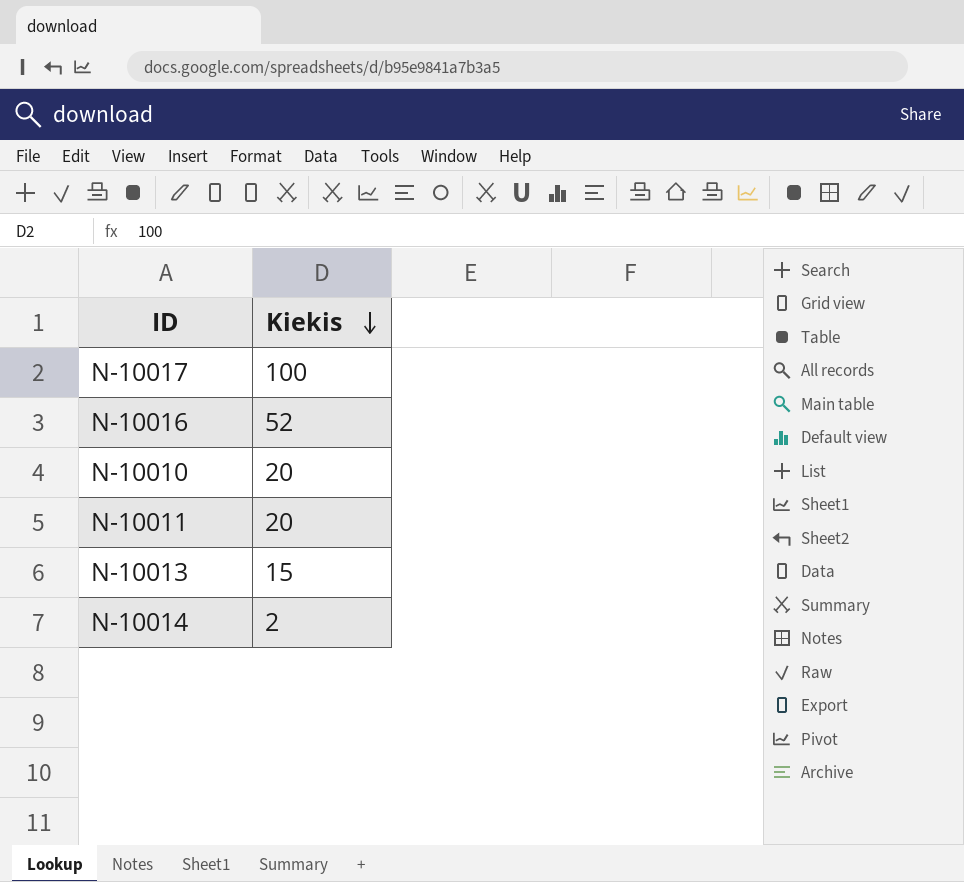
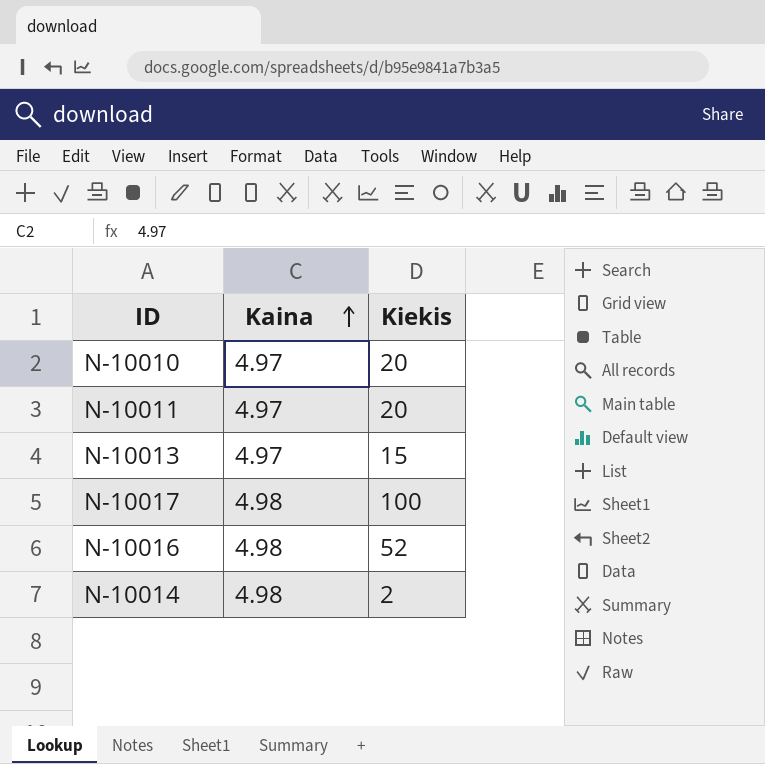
row order: Kiekis descending -> Kaina ascending
column Kaina | position: none -> 2

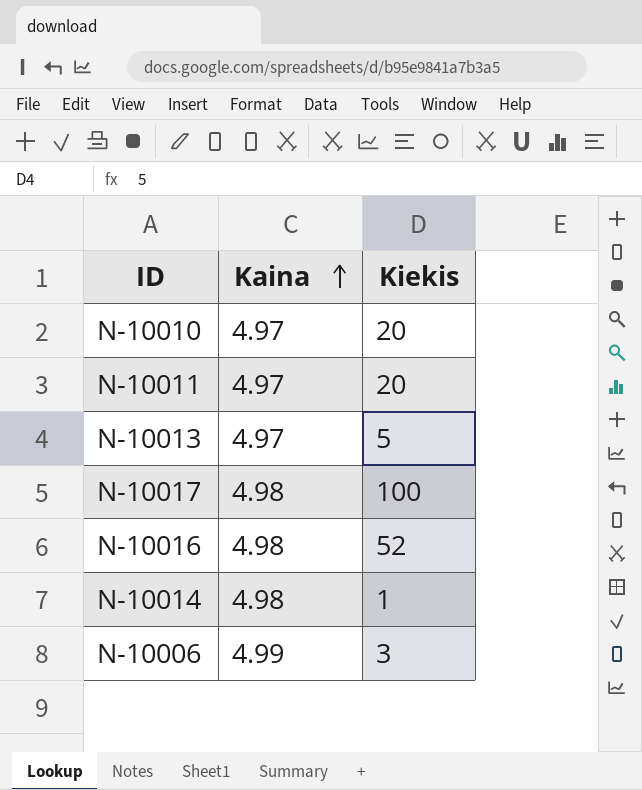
N-10013 | Kiekis: 15 -> 5
N-10014 | Kiekis: 2 -> 1
row N-10006: none -> 4.99 | 3

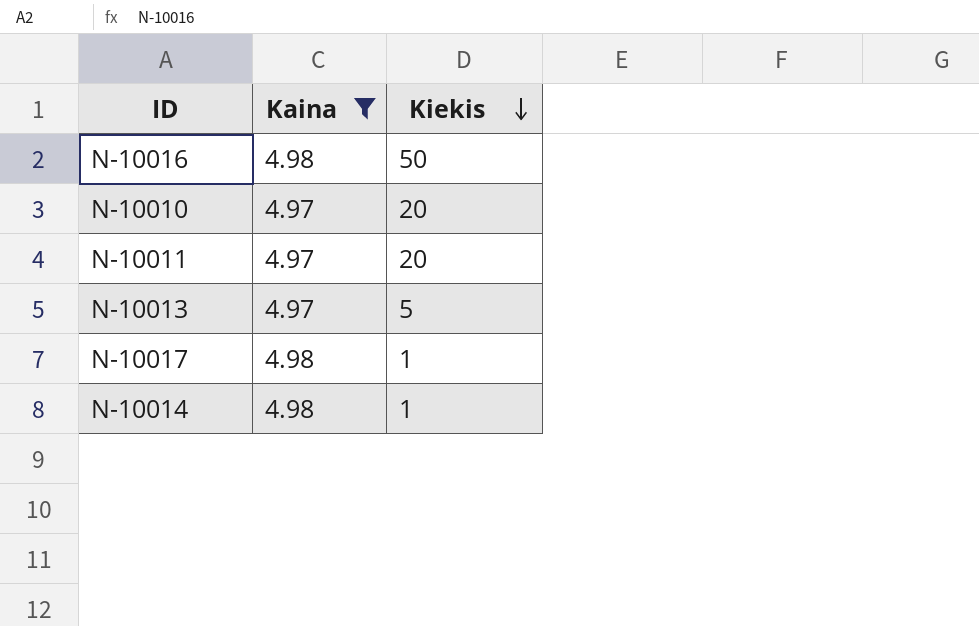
filter: none -> Kaina != 4.99
row order: Kaina ascending -> Kiekis descending
N-10016 | Kiekis: 52 -> 50
N-10017 | Kiekis: 100 -> 1

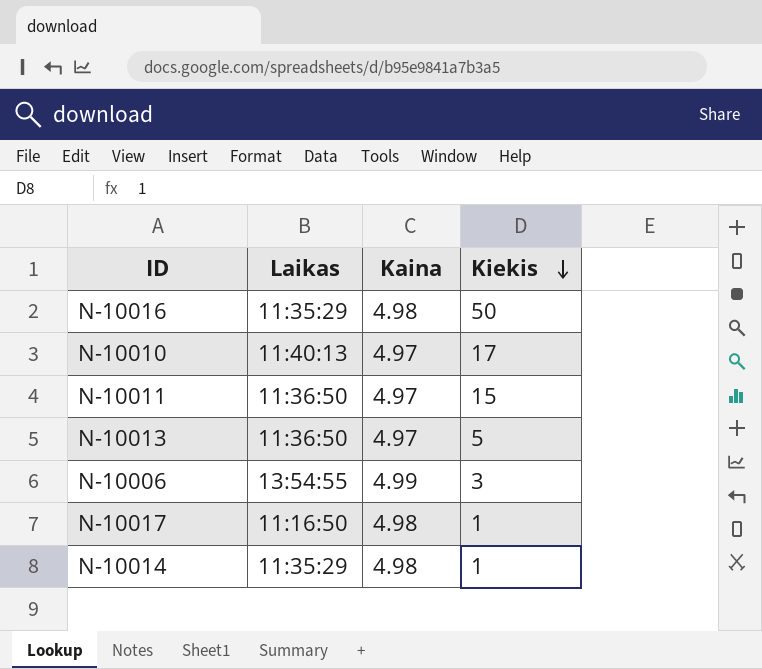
filter: Kaina != 4.99 -> none
column Laikas | position: none -> 2
N-10010 | Kiekis: 20 -> 17
N-10011 | Kiekis: 20 -> 15

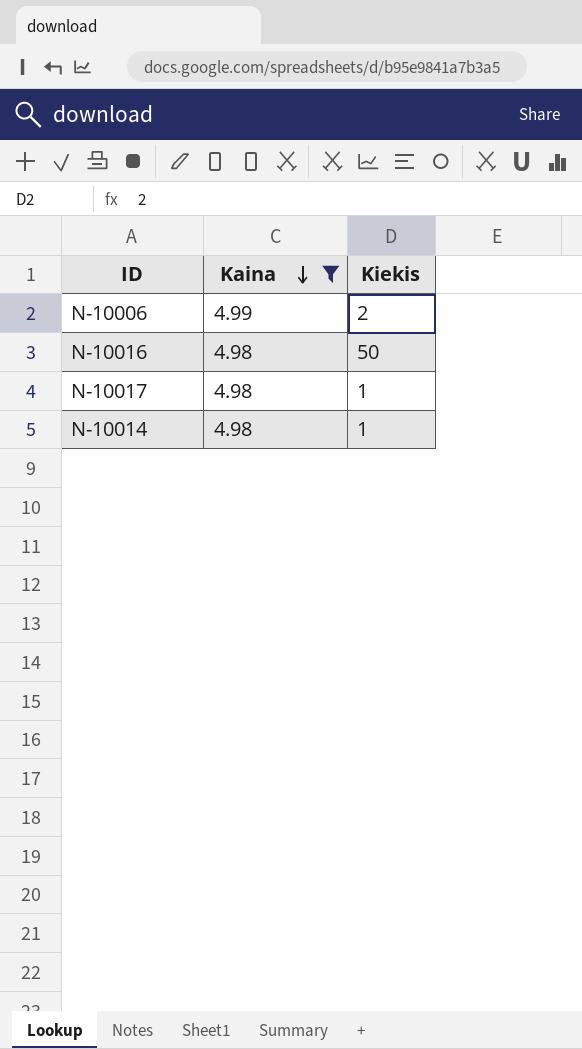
filter: none -> Kaina != 4.97
row order: Kiekis descending -> Kaina descending
column Laikas | position: 2 -> none
N-10006 | Kiekis: 3 -> 2

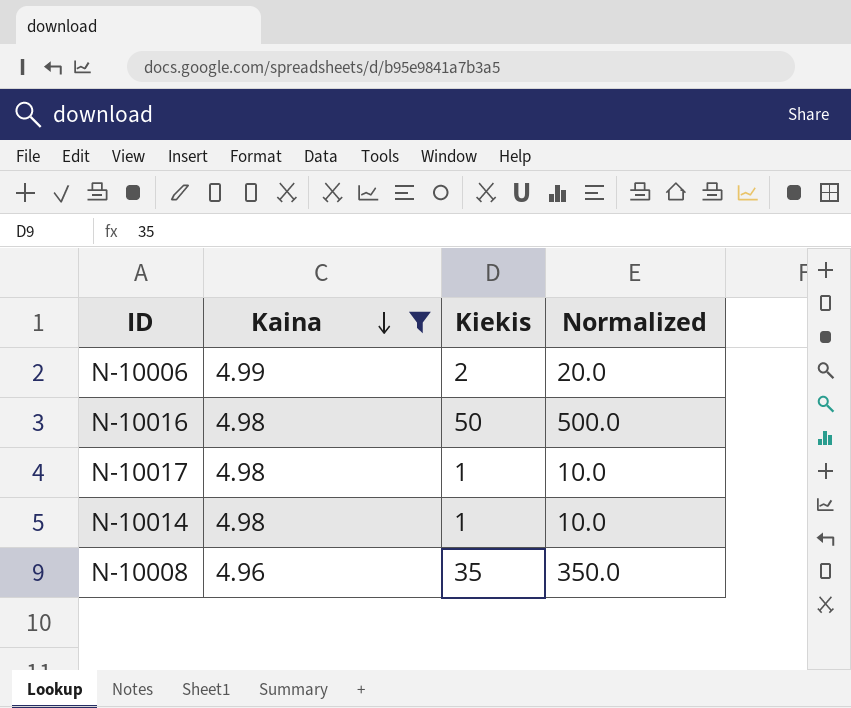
column Normalized | formula: none -> [Kiekis] * 10
row N-10008: none -> 4.96 | 35 | 350.0

